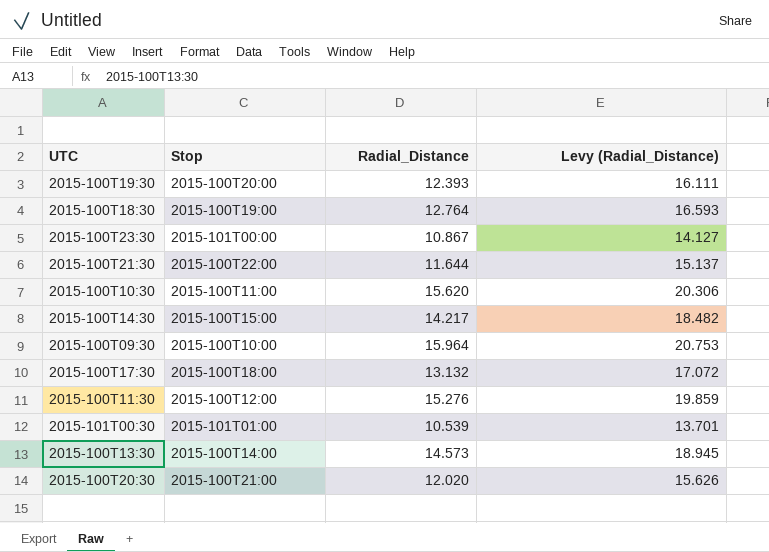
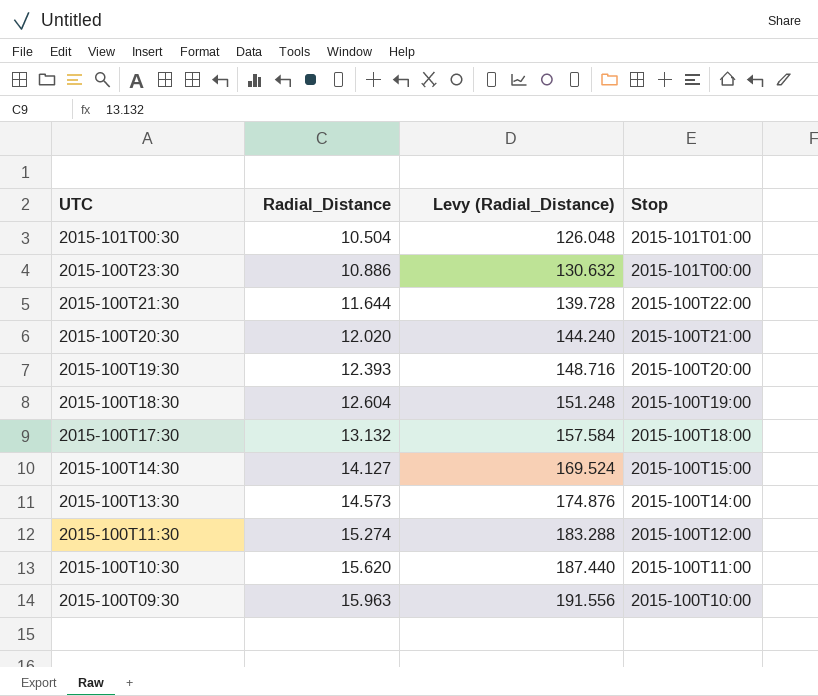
row order: none -> UTC descending
column Levy (Radial_Distance) | formula: [Radial_Distance] * 1.3 -> [Radial_Distance] * 12
column Stop | position: 2 -> 4
2015-101T00:30 | Radial_Distance: 10.539 -> 10.504
2015-100T23:30 | Radial_Distance: 10.867 -> 10.886
2015-100T18:30 | Radial_Distance: 12.764 -> 12.604
2015-100T14:30 | Radial_Distance: 14.217 -> 14.127
2015-100T11:30 | Radial_Distance: 15.276 -> 15.274
2015-100T09:30 | Radial_Distance: 15.964 -> 15.963

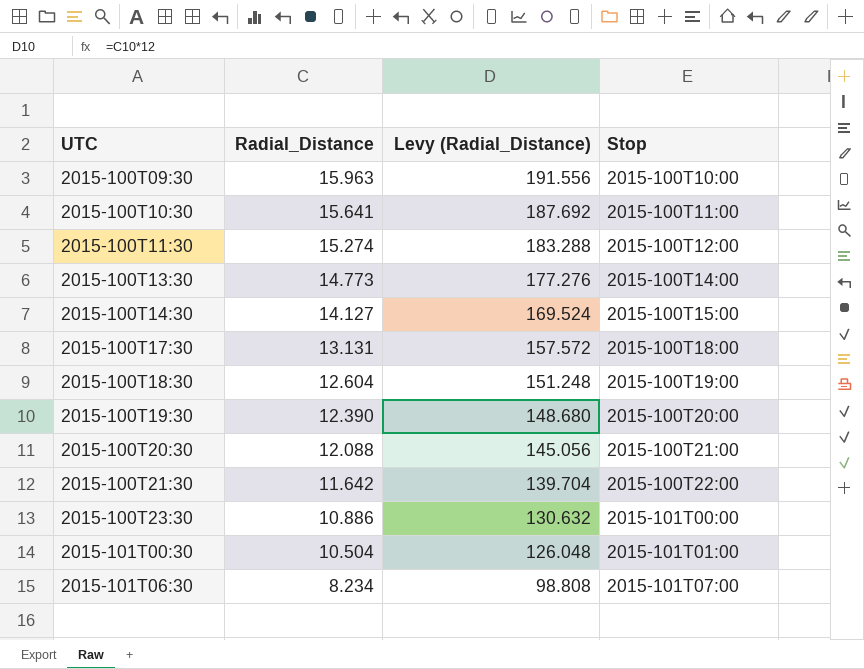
row order: UTC descending -> UTC ascending
2015-100T10:30 | Radial_Distance: 15.620 -> 15.641
2015-100T10:30 | Levy (Radial_Distance): 187.440 -> 187.692
2015-100T13:30 | Radial_Distance: 14.573 -> 14.773
2015-100T13:30 | Levy (Radial_Distance): 174.876 -> 177.276
2015-100T17:30 | Radial_Distance: 13.132 -> 13.131
2015-100T17:30 | Levy (Radial_Distance): 157.584 -> 157.572
2015-100T19:30 | Radial_Distance: 12.393 -> 12.390
2015-100T19:30 | Levy (Radial_Distance): 148.716 -> 148.680
2015-100T20:30 | Radial_Distance: 12.020 -> 12.088
2015-100T20:30 | Levy (Radial_Distance): 144.240 -> 145.056
2015-100T21:30 | Radial_Distance: 11.644 -> 11.642
2015-100T21:30 | Levy (Radial_Distance): 139.728 -> 139.704
row 2015-101T06:30: none -> 8.234 | 98.808 | 2015-101T07:00

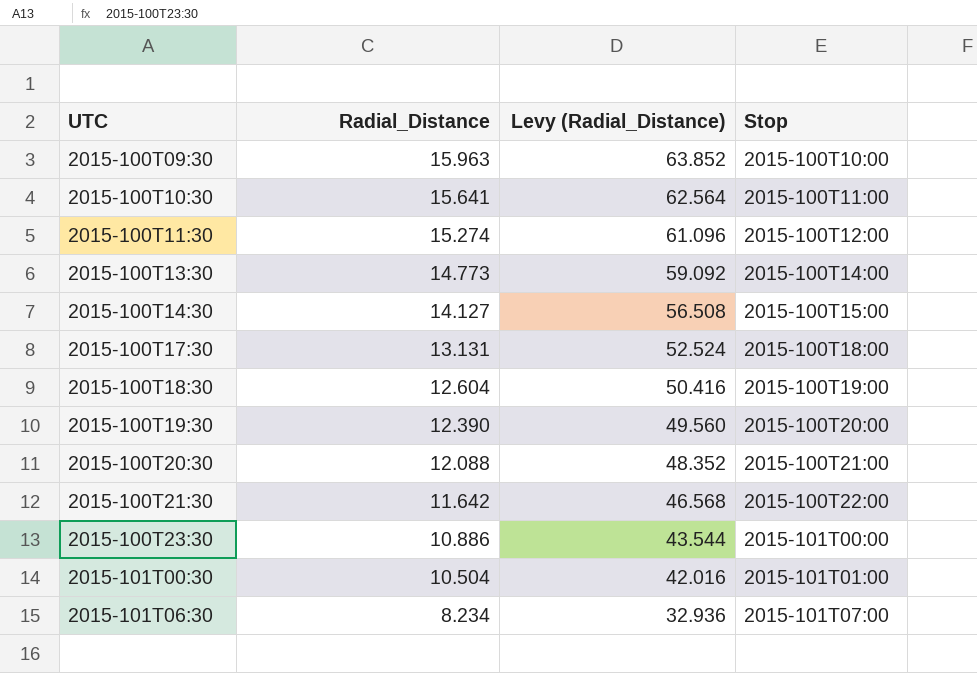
column Levy (Radial_Distance) | formula: [Radial_Distance] * 12 -> [Radial_Distance] * 4

